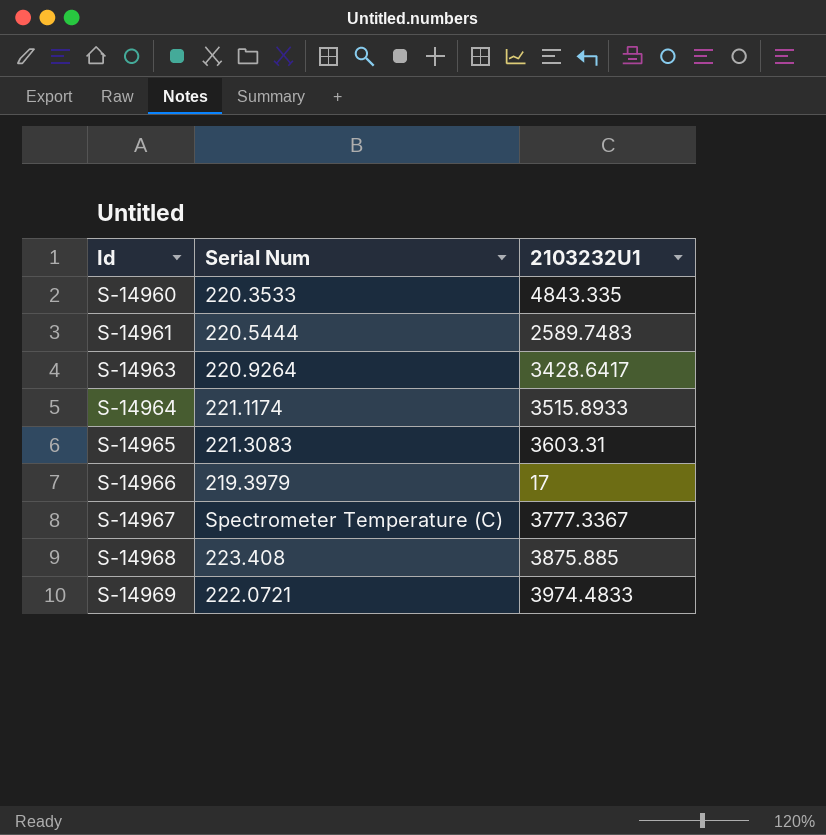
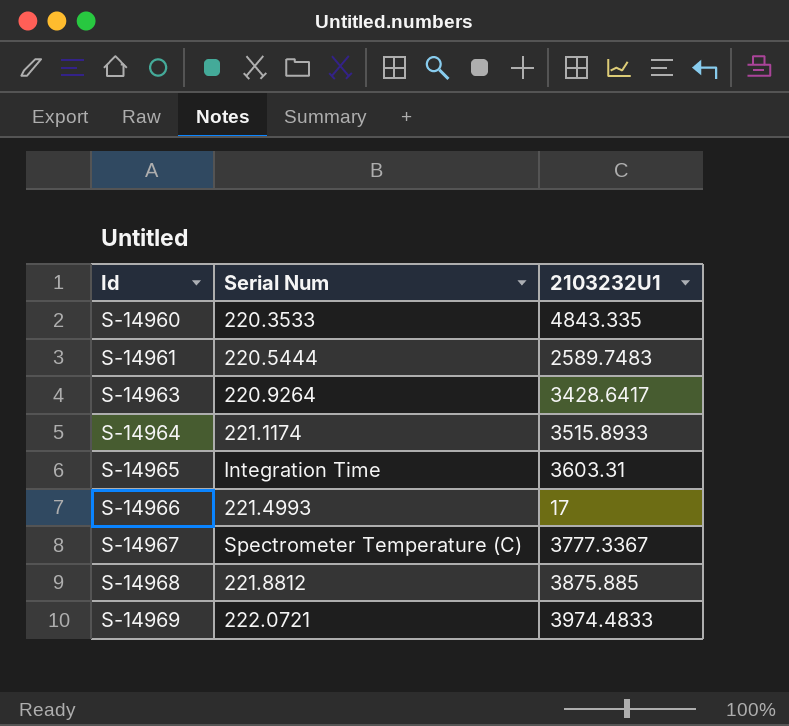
S-14965 | Serial Num: 221.3083 -> Integration Time
S-14966 | Serial Num: 219.3979 -> 221.4993
S-14968 | Serial Num: 223.408 -> 221.8812

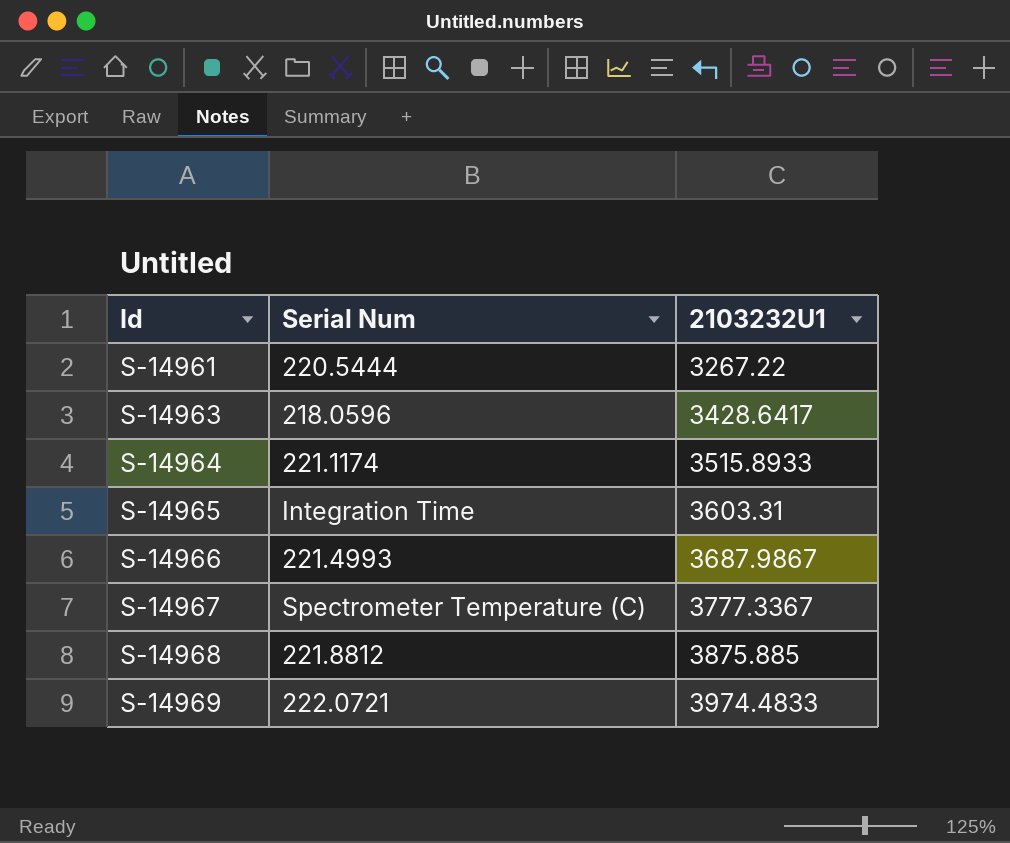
row S-14960: 220.3533 | 4843.335 -> none
S-14961 | 2103232U1: 2589.7483 -> 3267.22
S-14963 | Serial Num: 220.9264 -> 218.0596
S-14966 | 2103232U1: 17 -> 3687.9867

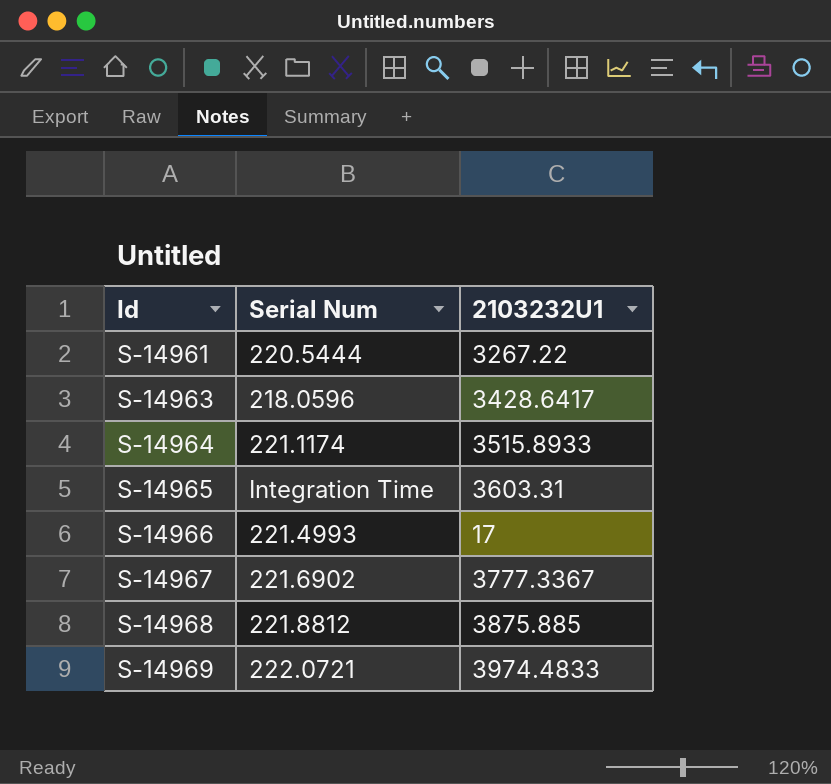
S-14966 | 2103232U1: 3687.9867 -> 17
S-14967 | Serial Num: Spectrometer Temperature (C) -> 221.6902

